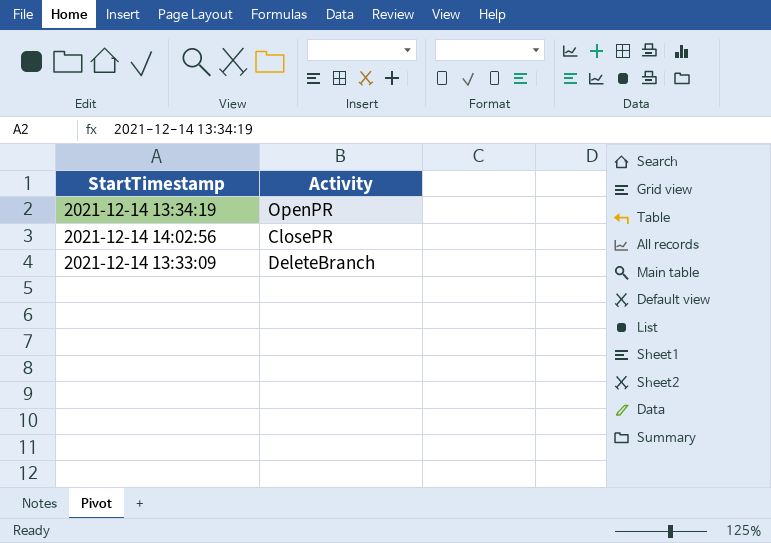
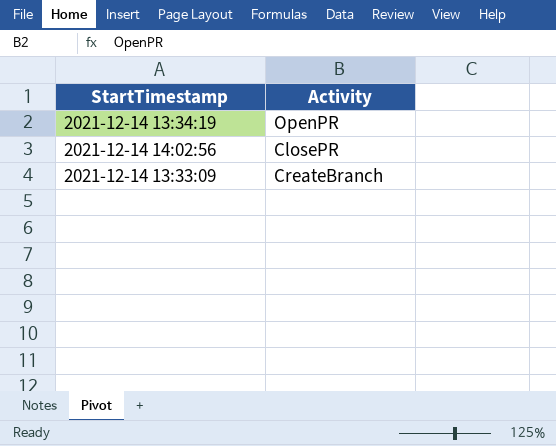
2021-12-14 13:33:09 | Activity: DeleteBranch -> CreateBranch

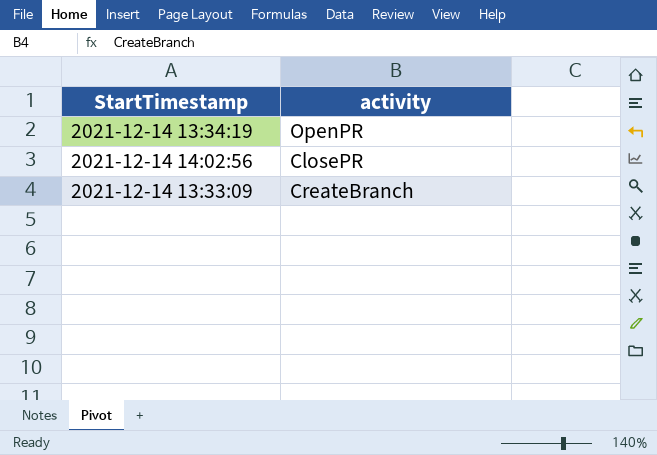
column name: Activity -> activity

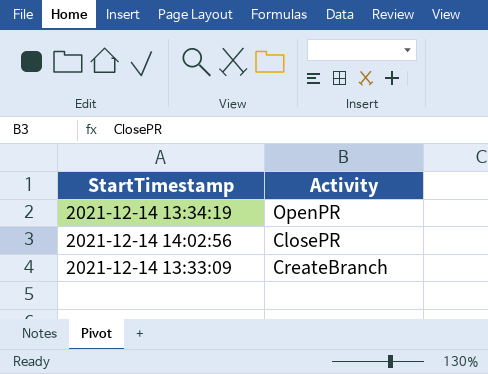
column name: activity -> Activity

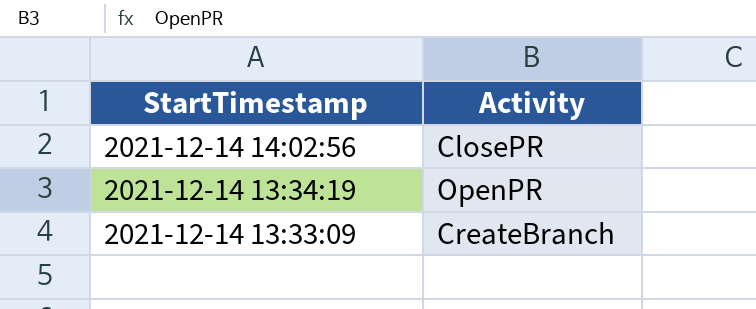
row order: none -> StartTimestamp descending

